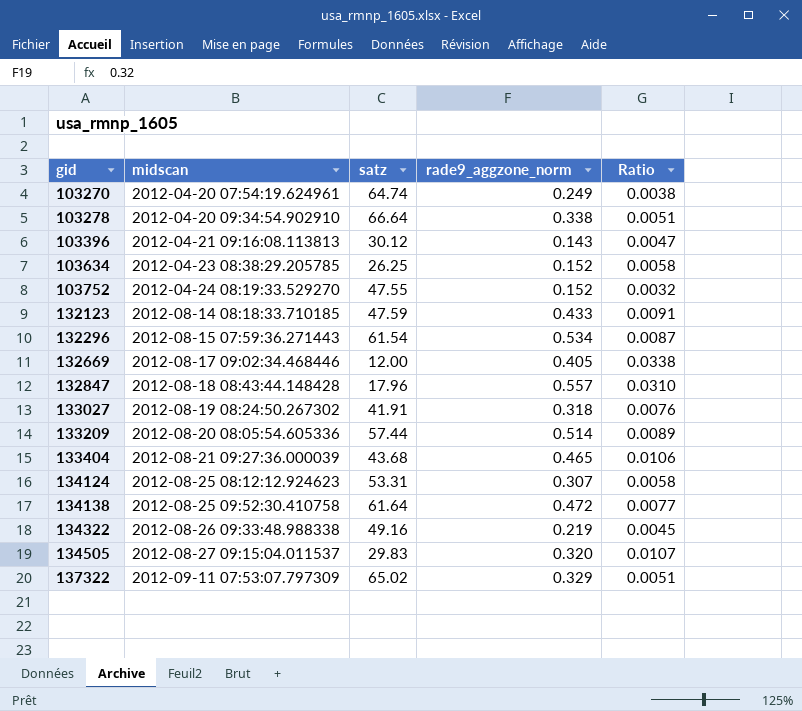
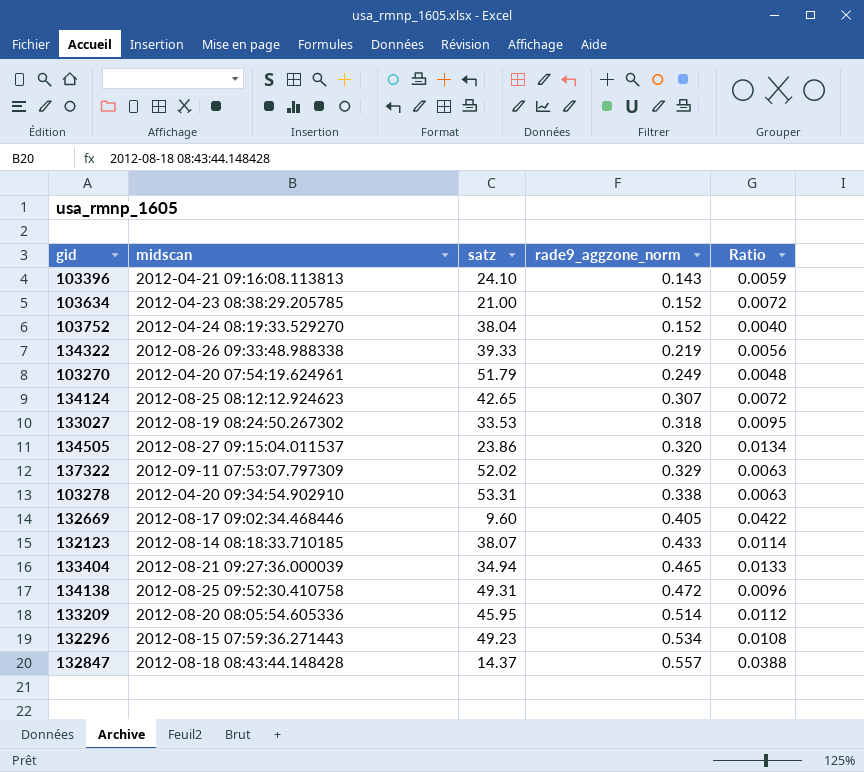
row order: gid ascending -> rade9_aggzone_norm ascending
103396 | satz: 30.12 -> 24.10
103396 | Ratio: 0.0047 -> 0.0059
103634 | satz: 26.25 -> 21.00
103634 | Ratio: 0.0058 -> 0.0072
103752 | satz: 47.55 -> 38.04
103752 | Ratio: 0.0032 -> 0.0040
134322 | satz: 49.16 -> 39.33
134322 | Ratio: 0.0045 -> 0.0056
103270 | satz: 64.74 -> 51.79
103270 | Ratio: 0.0038 -> 0.0048
134124 | satz: 53.31 -> 42.65
134124 | Ratio: 0.0058 -> 0.0072
133027 | satz: 41.91 -> 33.53
133027 | Ratio: 0.0076 -> 0.0095
134505 | satz: 29.83 -> 23.86
134505 | Ratio: 0.0107 -> 0.0134
137322 | satz: 65.02 -> 52.02
137322 | Ratio: 0.0051 -> 0.0063
103278 | satz: 66.64 -> 53.31
103278 | Ratio: 0.0051 -> 0.0063
132669 | satz: 12.00 -> 9.60
132669 | Ratio: 0.0338 -> 0.0422
132123 | satz: 47.59 -> 38.07
132123 | Ratio: 0.0091 -> 0.0114
133404 | satz: 43.68 -> 34.94
133404 | Ratio: 0.0106 -> 0.0133
134138 | satz: 61.64 -> 49.31
134138 | Ratio: 0.0077 -> 0.0096
133209 | satz: 57.44 -> 45.95
133209 | Ratio: 0.0089 -> 0.0112
132296 | satz: 61.54 -> 49.23
132296 | Ratio: 0.0087 -> 0.0108
132847 | satz: 17.96 -> 14.37
132847 | Ratio: 0.0310 -> 0.0388

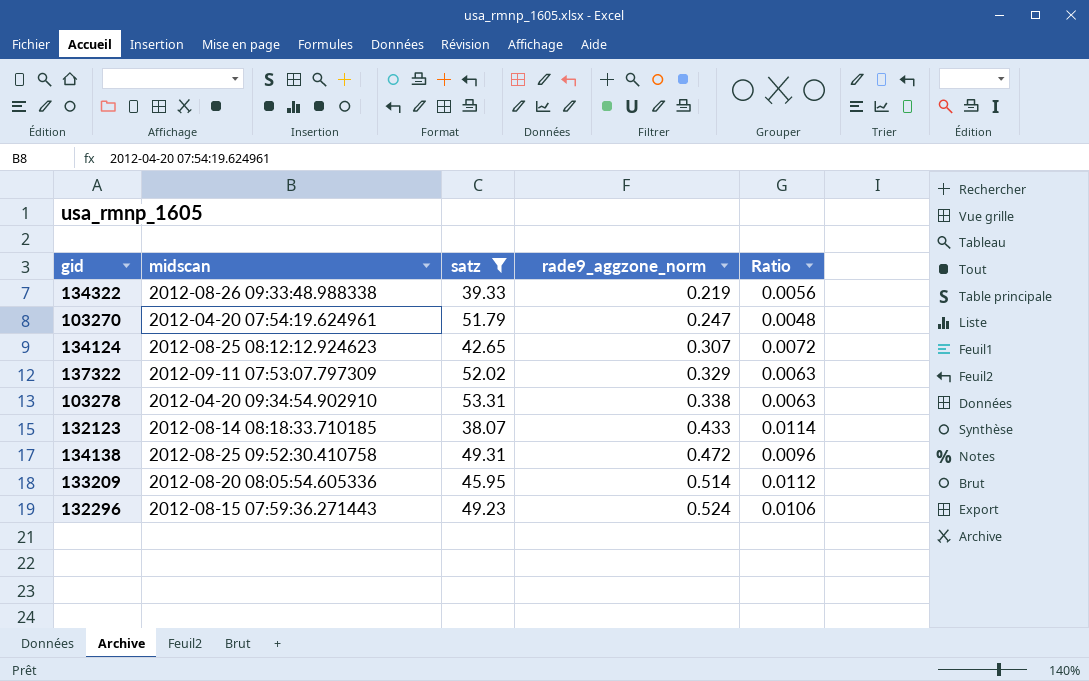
filter: none -> satz >= 38.07
103270 | rade9_aggzone_norm: 0.249 -> 0.247
132296 | rade9_aggzone_norm: 0.534 -> 0.524
132296 | Ratio: 0.0108 -> 0.0106

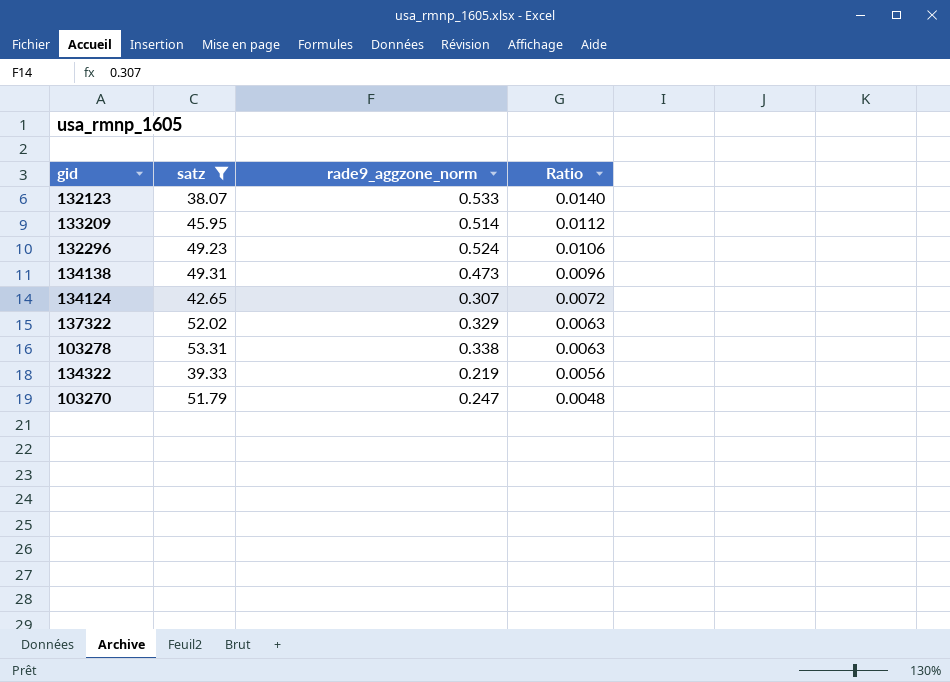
row order: rade9_aggzone_norm ascending -> Ratio descending
column midscan | position: 2 -> none
132123 | rade9_aggzone_norm: 0.433 -> 0.533
132123 | Ratio: 0.0114 -> 0.0140
134138 | rade9_aggzone_norm: 0.472 -> 0.473

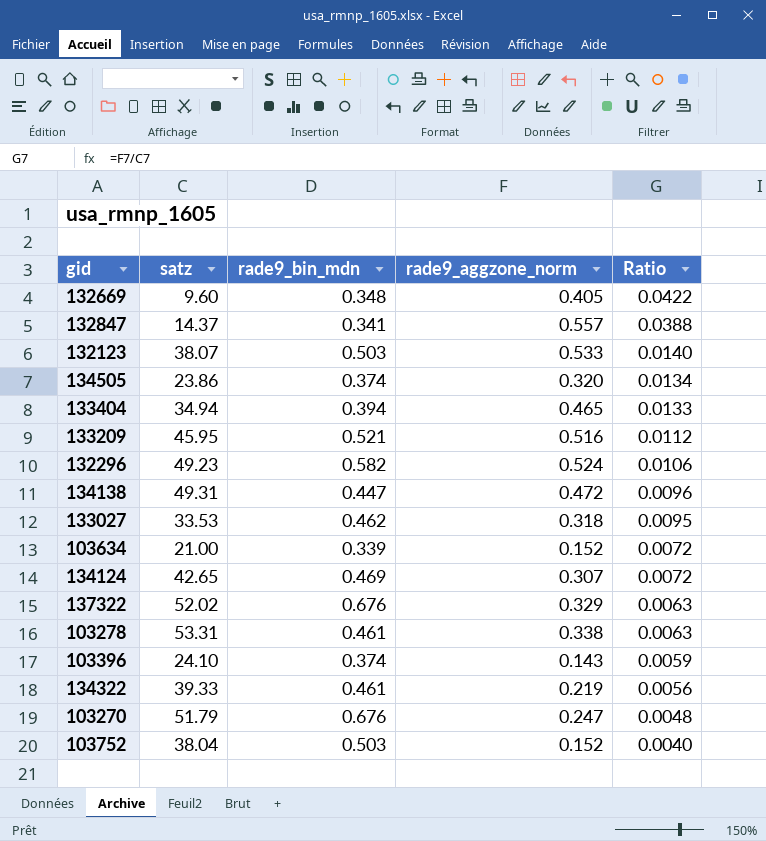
filter: satz >= 38.07 -> none
column rade9_bin_mdn | position: none -> 3
133209 | rade9_aggzone_norm: 0.514 -> 0.516
134138 | rade9_aggzone_norm: 0.473 -> 0.472

